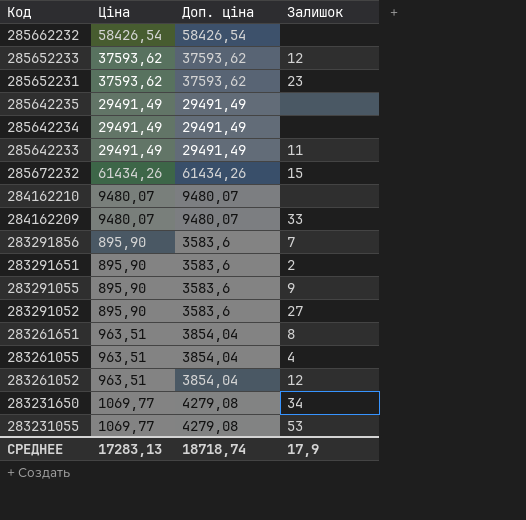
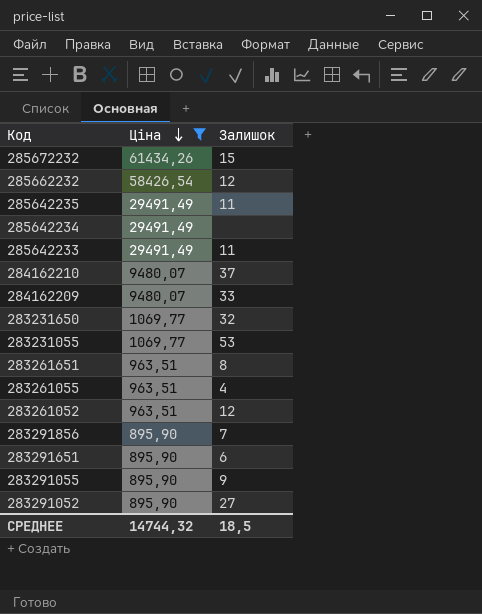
filter: none -> Ціна != 37593,62
row order: none -> Ціна descending
column Доп. ціна | position: 3 -> none
285662232 | Залишок: none -> 12
285642235 | Залишок: none -> 11
284162210 | Залишок: none -> 37
283231650 | Залишок: 34 -> 32
283291651 | Залишок: 2 -> 6
СРЕДНЕЕ | Ціна: 17283,13 -> 14744,32
СРЕДНЕЕ | Залишок: 17,9 -> 18,5

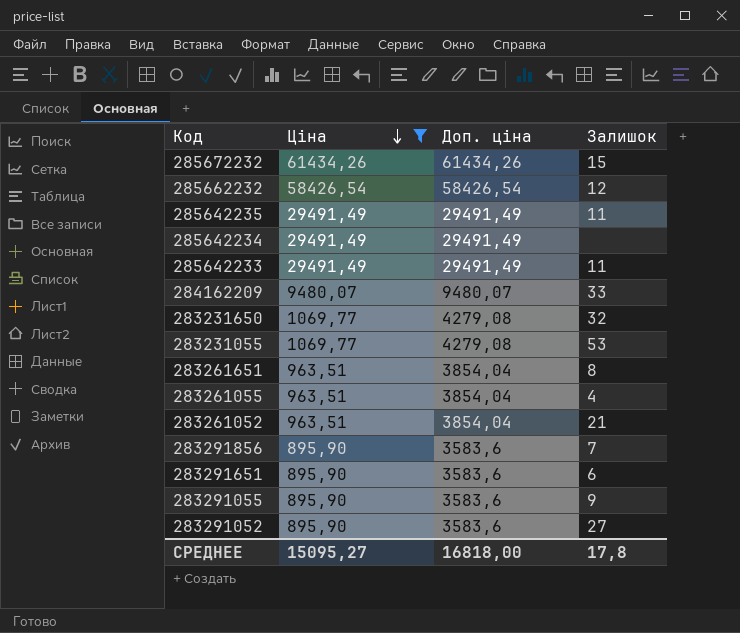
column Доп. ціна | position: none -> 3
row 284162210: 9480,07 | 37 -> none
283261052 | Залишок: 12 -> 21
СРЕДНЕЕ | Ціна: 14744,32 -> 15095,27
СРЕДНЕЕ | Залишок: 18,5 -> 17,8

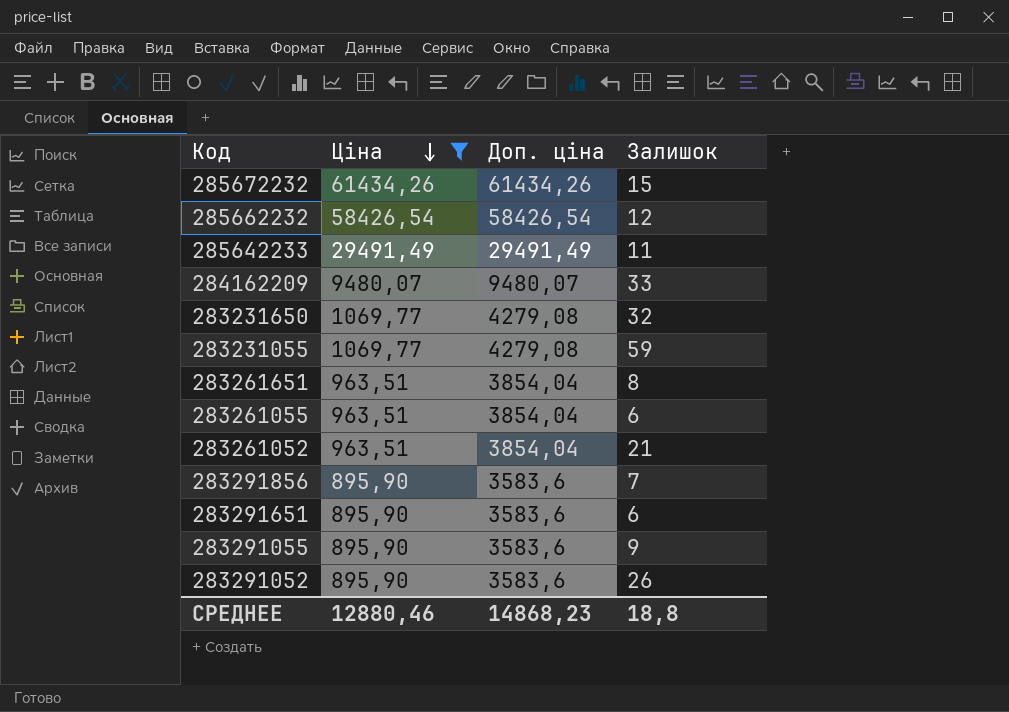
row 285642235: 29491,49 | 29491,49 | 11 -> none
row 285642234: 29491,49 | 29491,49 | none -> none
283231055 | Залишок: 53 -> 59
283261055 | Залишок: 4 -> 6
283291052 | Залишок: 27 -> 26
СРЕДНЕЕ | Ціна: 15095,27 -> 12880,46
СРЕДНЕЕ | Доп. ціна: 16818,00 -> 14868,23
СРЕДНЕЕ | Залишок: 17,8 -> 18,8

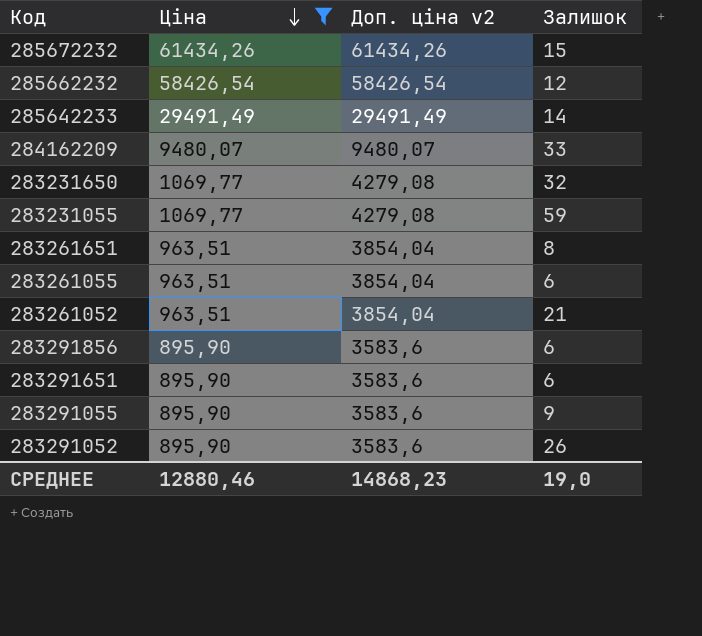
column name: Доп. ціна -> Доп. ціна v2
285642233 | Залишок: 11 -> 14
283291856 | Залишок: 7 -> 6
СРЕДНЕЕ | Залишок: 18,8 -> 19,0

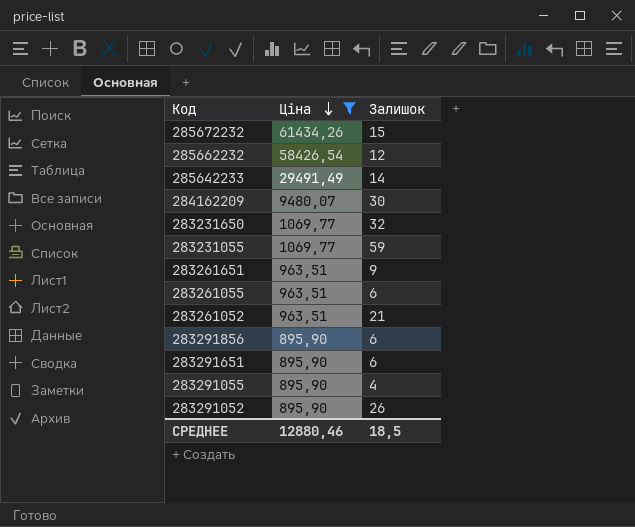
column Доп. ціна v2 | position: 3 -> none
284162209 | Залишок: 33 -> 30
283261651 | Залишок: 8 -> 9
283291055 | Залишок: 9 -> 4
СРЕДНЕЕ | Залишок: 19,0 -> 18,5

